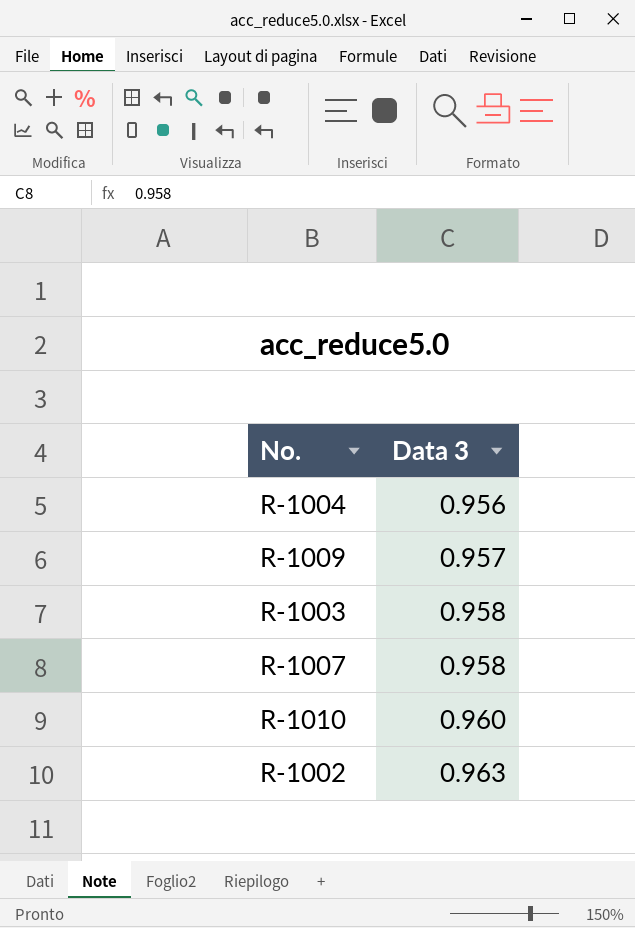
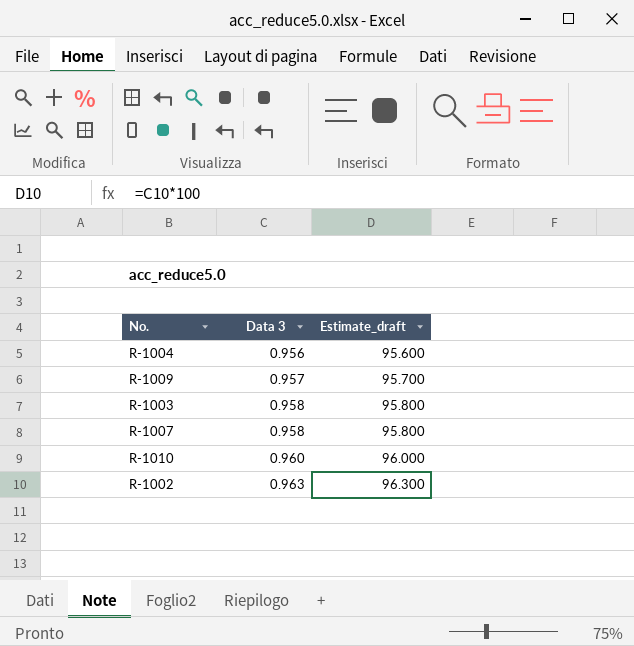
column Estimate_draft | formula: none -> [Data 3] * 100

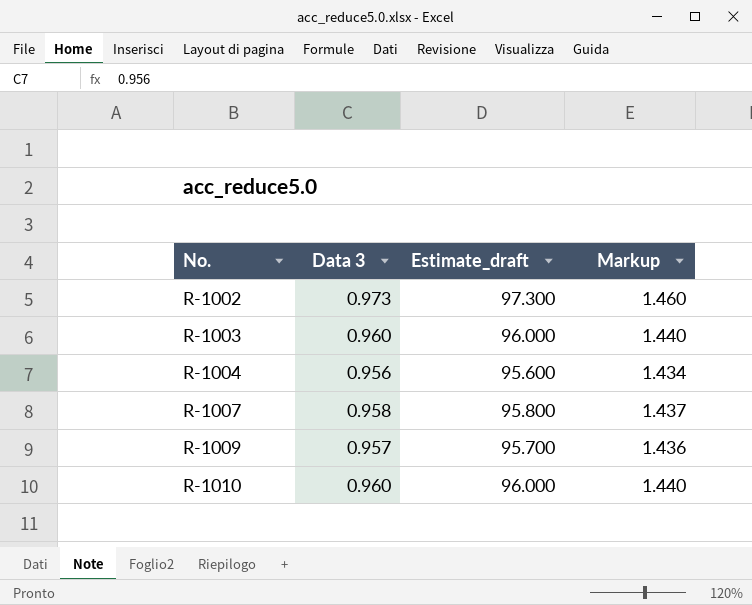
row order: Data 3 ascending -> No. ascending
column Markup | formula: none -> [Data 3] * 1.5
R-1002 | Data 3: 0.963 -> 0.973
R-1002 | Estimate_draft: 96.300 -> 97.300
R-1003 | Data 3: 0.958 -> 0.960
R-1003 | Estimate_draft: 95.800 -> 96.000

